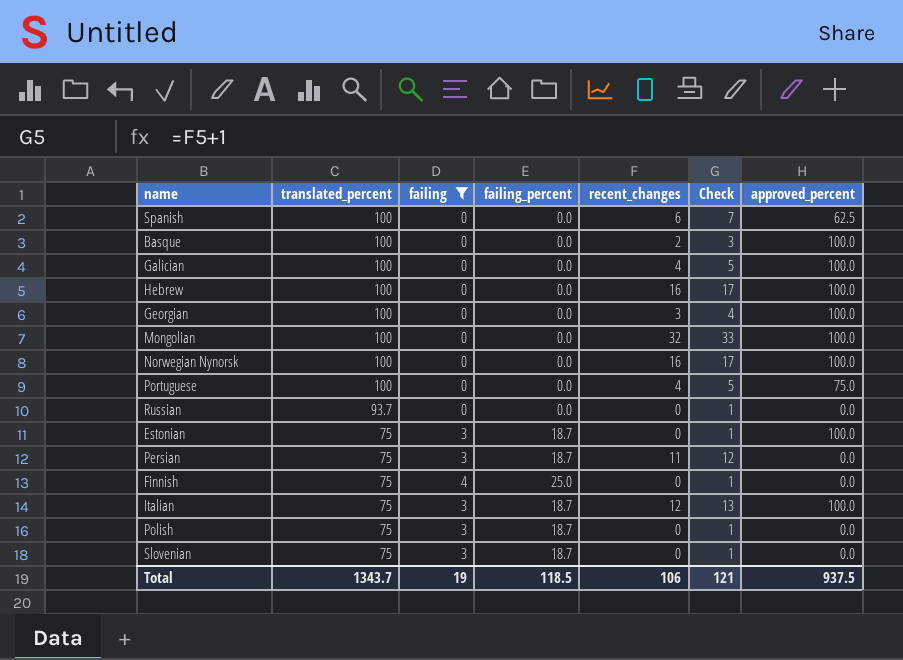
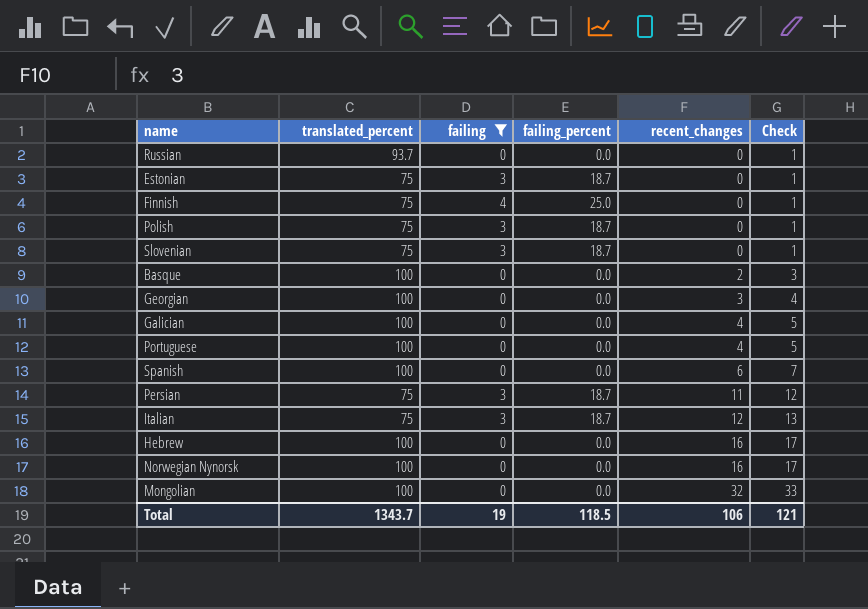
row order: translated_percent descending -> recent_changes ascending
column approved_percent | position: 7 -> none

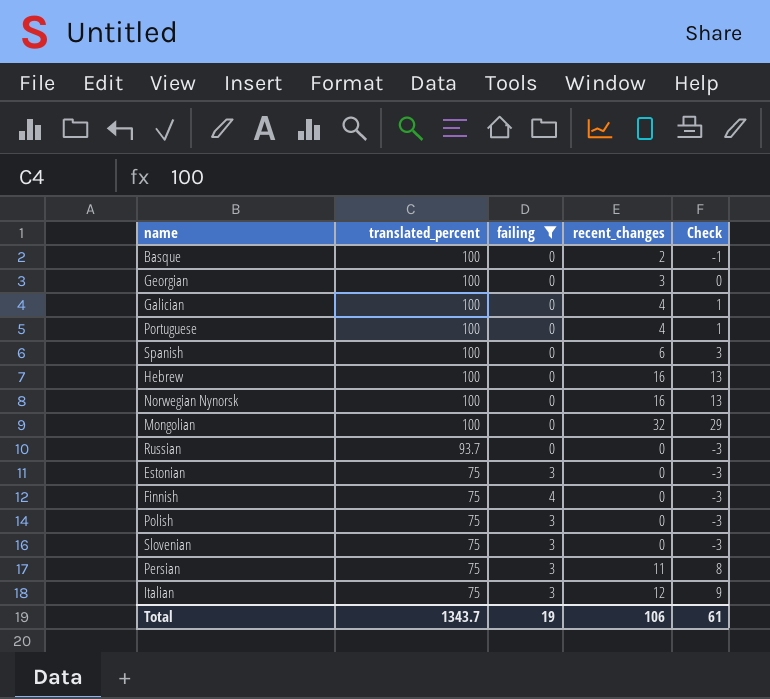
row order: recent_changes ascending -> translated_percent descending
column failing_percent | position: 4 -> none
column Check | formula: [recent_changes] + 1 -> [recent_changes] - 3
Total | Check: 121 -> 61

